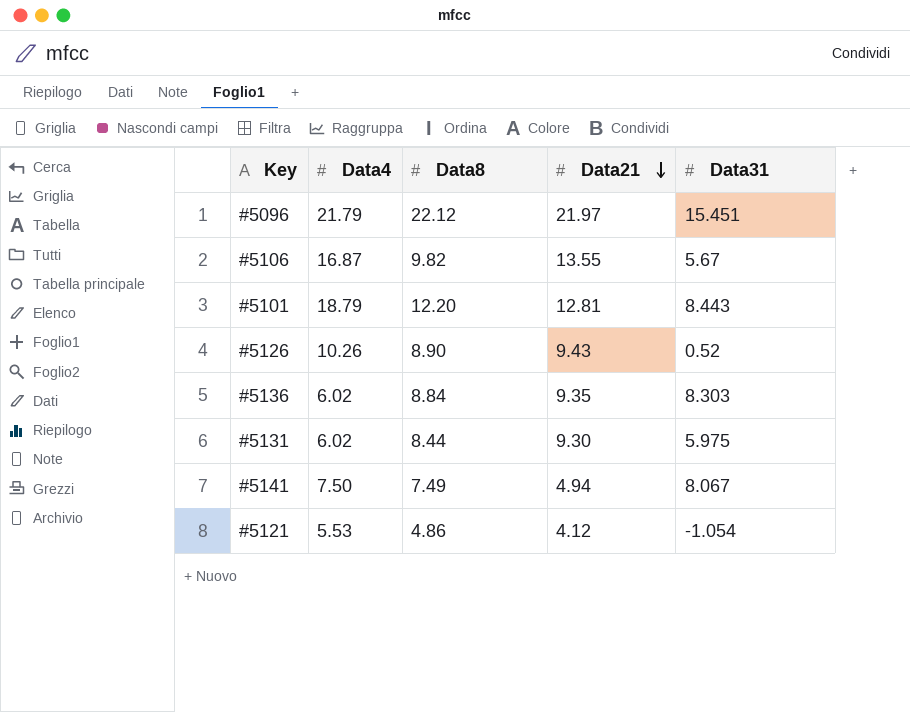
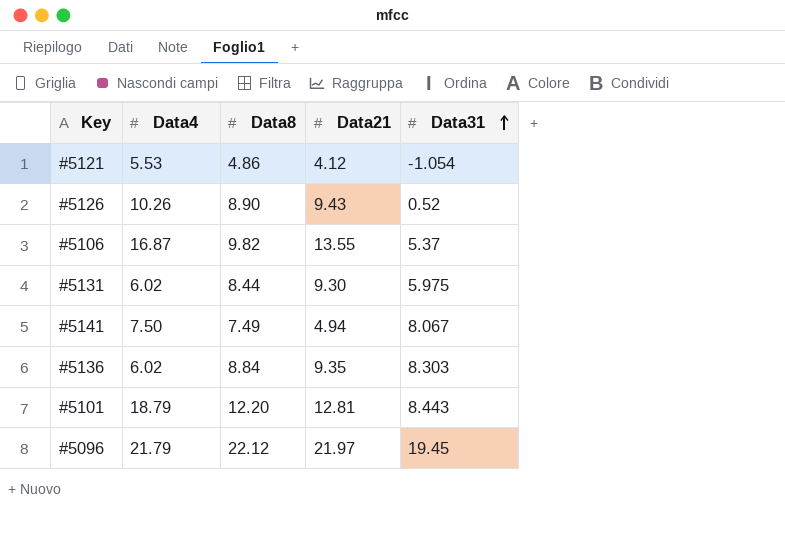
row order: Data21 descending -> Data31 ascending
#5106 | Data31: 5.67 -> 5.37
#5096 | Data31: 15.451 -> 19.45

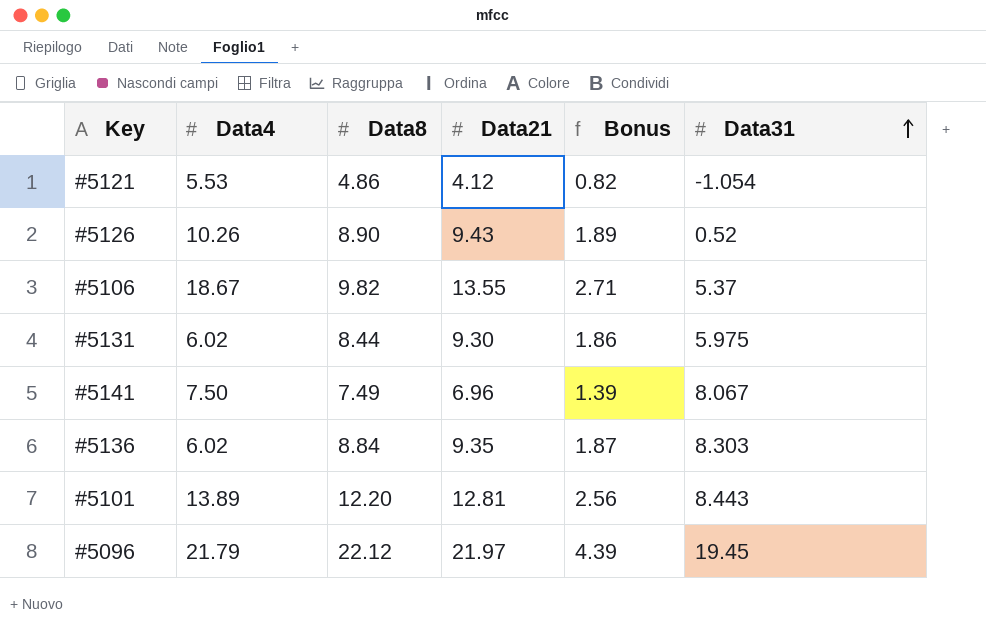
column Bonus | formula: none -> [Data21] * 0.2
#5106 | Data4: 16.87 -> 18.67
#5141 | Data21: 4.94 -> 6.96
#5101 | Data4: 18.79 -> 13.89

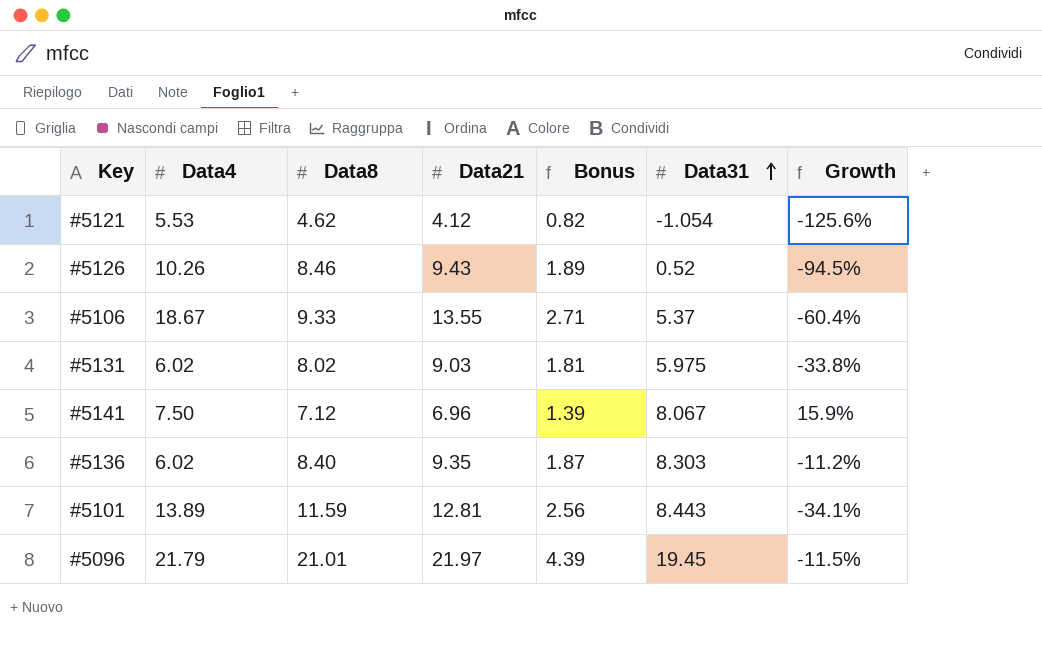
column Growth | formula: none -> ([Data31] - [Data21]) / [Data21]
#5121 | Data8: 4.86 -> 4.62
#5126 | Data8: 8.90 -> 8.46
#5106 | Data8: 9.82 -> 9.33
#5131 | Data8: 8.44 -> 8.02
#5131 | Data21: 9.30 -> 9.03
#5131 | Bonus: 1.86 -> 1.81
#5141 | Data8: 7.49 -> 7.12
#5136 | Data8: 8.84 -> 8.40
#5101 | Data8: 12.20 -> 11.59
#5096 | Data8: 22.12 -> 21.01

